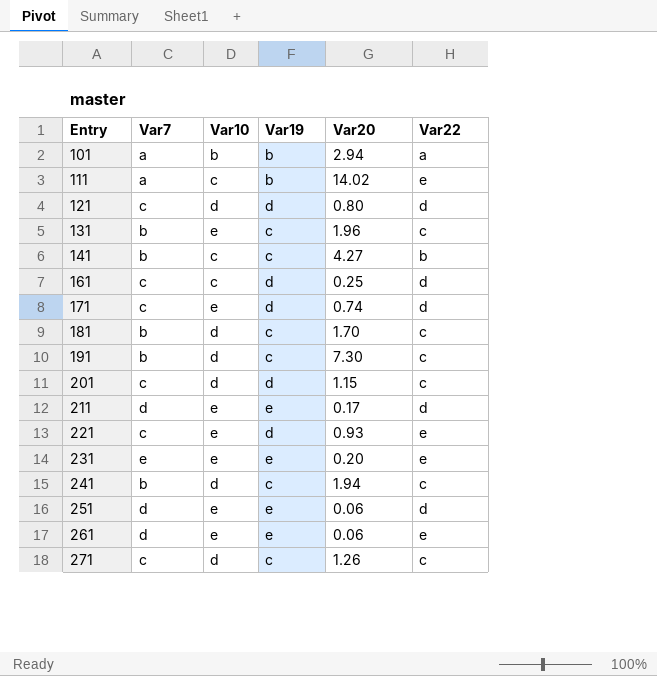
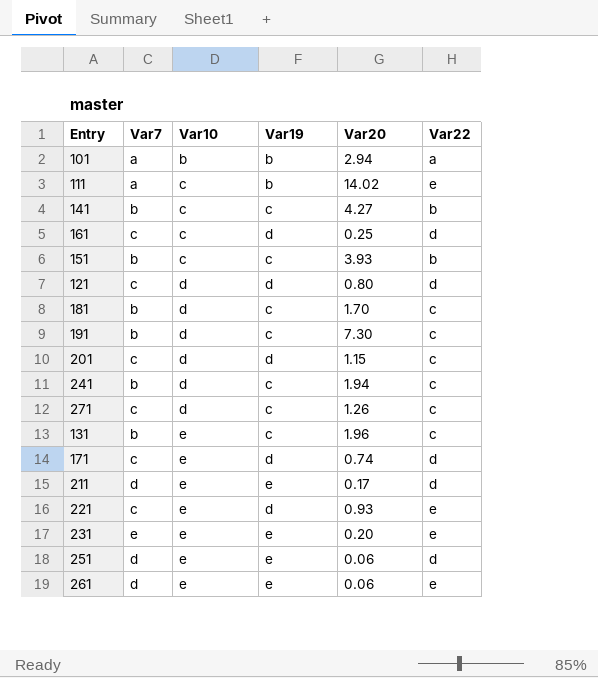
row order: Entry ascending -> Var10 ascending
row 151: none -> b | c | c | 3.93 | b

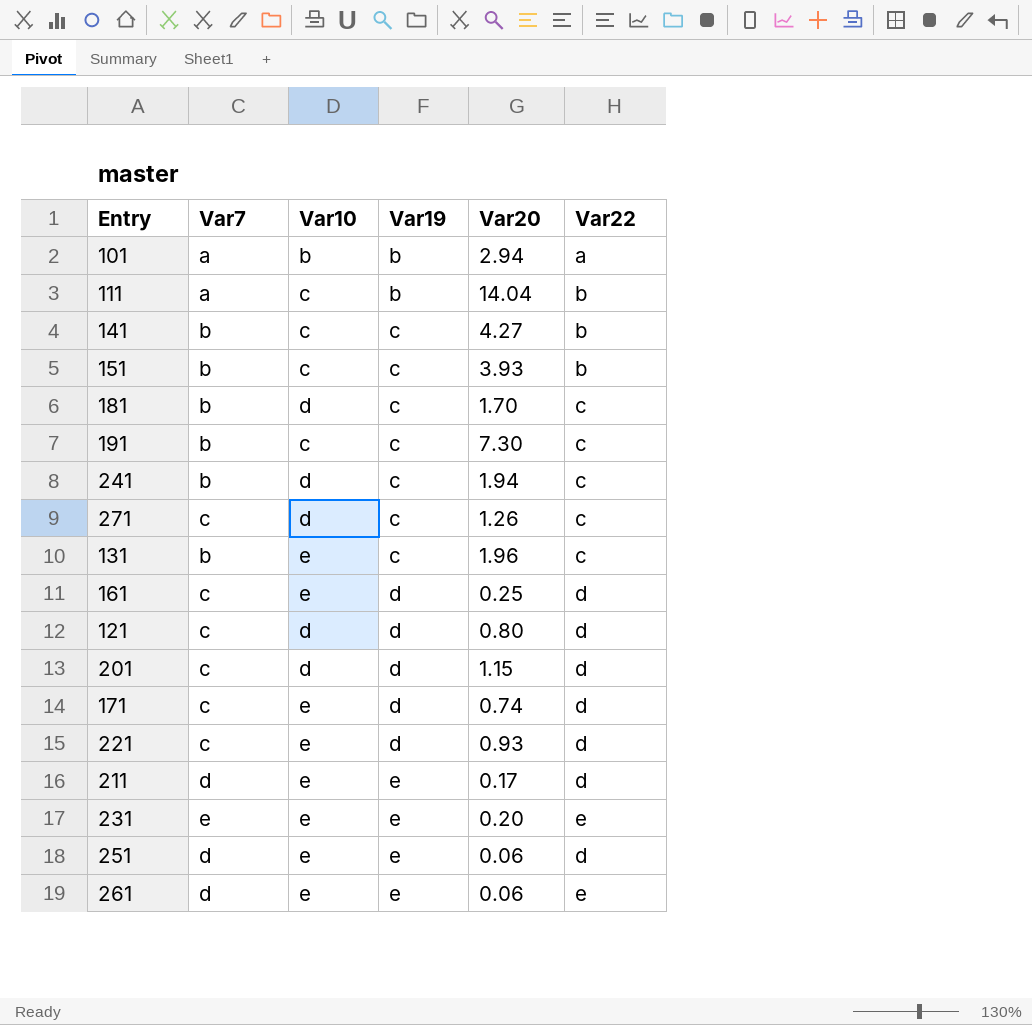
row order: Var10 ascending -> Var19 ascending
111 | Var20: 14.02 -> 14.04
111 | Var22: e -> b
191 | Var10: d -> c
161 | Var10: c -> e
201 | Var22: c -> d
221 | Var22: e -> d

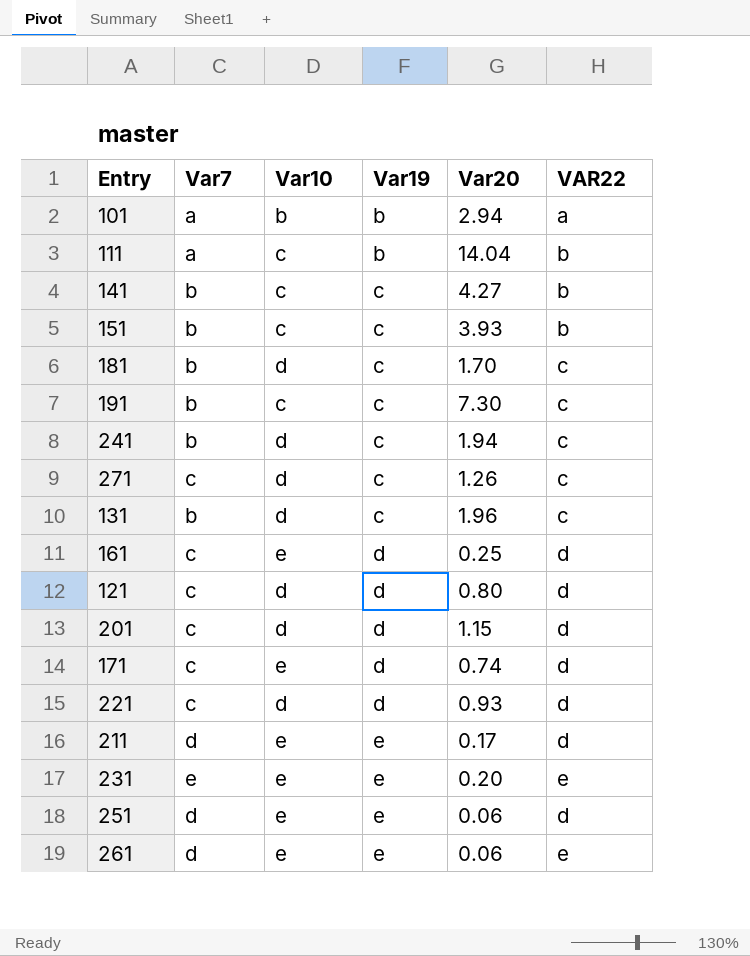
column name: Var22 -> VAR22
131 | Var10: e -> d
221 | Var10: e -> d

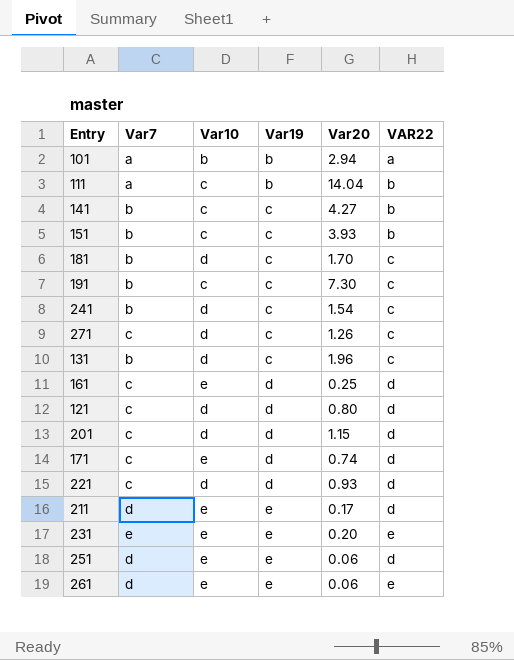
241 | Var20: 1.94 -> 1.54

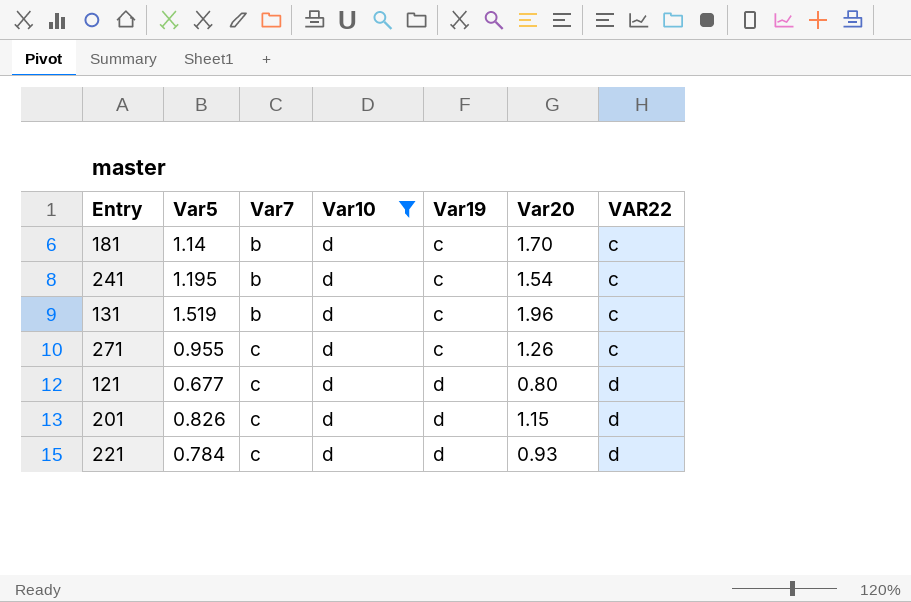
filter: none -> Var10 = d
row order: Var19 ascending -> Var7 ascending
column Var5 | position: none -> 2

